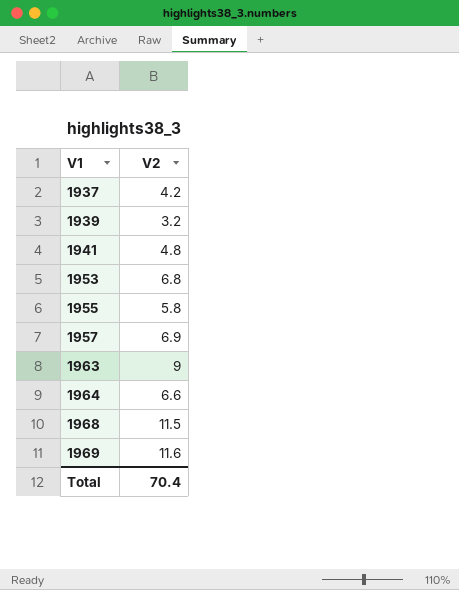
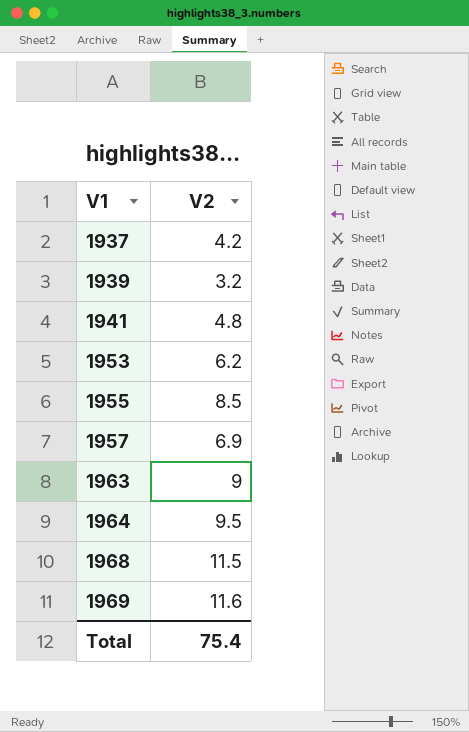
1953 | V2: 6.8 -> 6.2
1955 | V2: 5.8 -> 8.5
1964 | V2: 6.6 -> 9.5
Total | V2: 70.4 -> 75.4

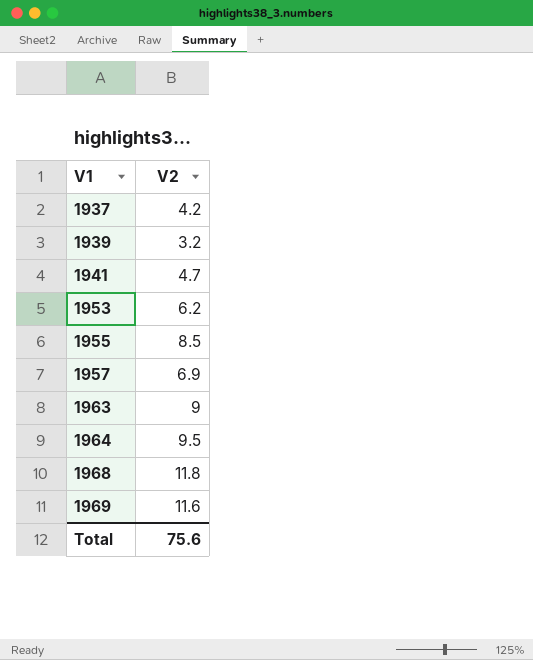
1941 | V2: 4.8 -> 4.7
1968 | V2: 11.5 -> 11.8
Total | V2: 75.4 -> 75.6

